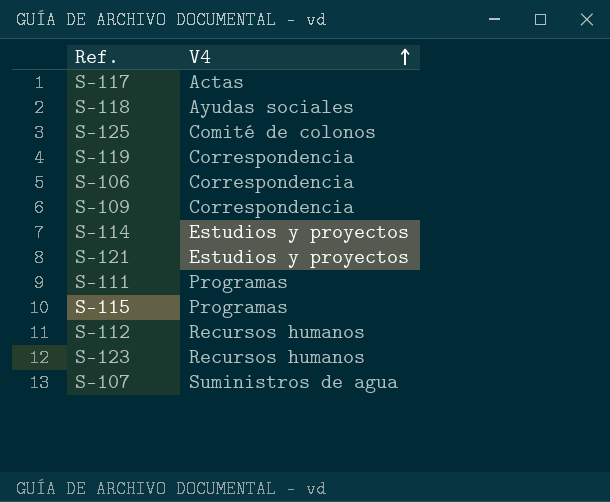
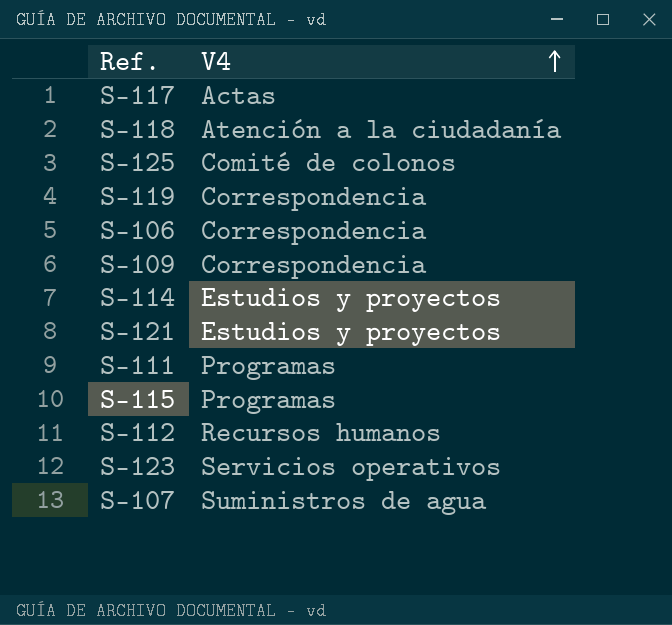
S-118 | V4: Ayudas sociales -> Atención a la ciudadanía
S-123 | V4: Recursos humanos -> Servicios operativos

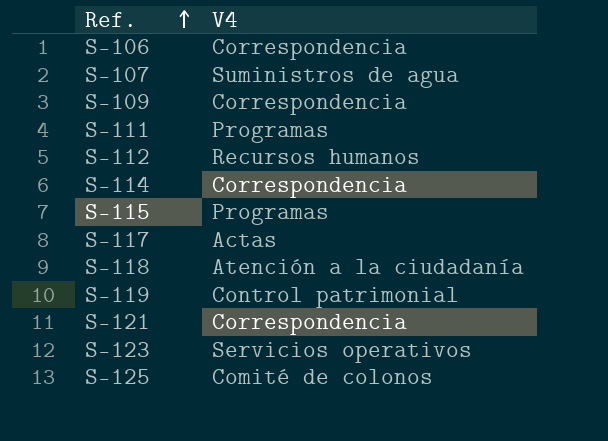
row order: V4 ascending -> Ref. ascending
S-114 | V4: Estudios y proyectos -> Correspondencia
S-119 | V4: Correspondencia -> Control patrimonial
S-121 | V4: Estudios y proyectos -> Correspondencia

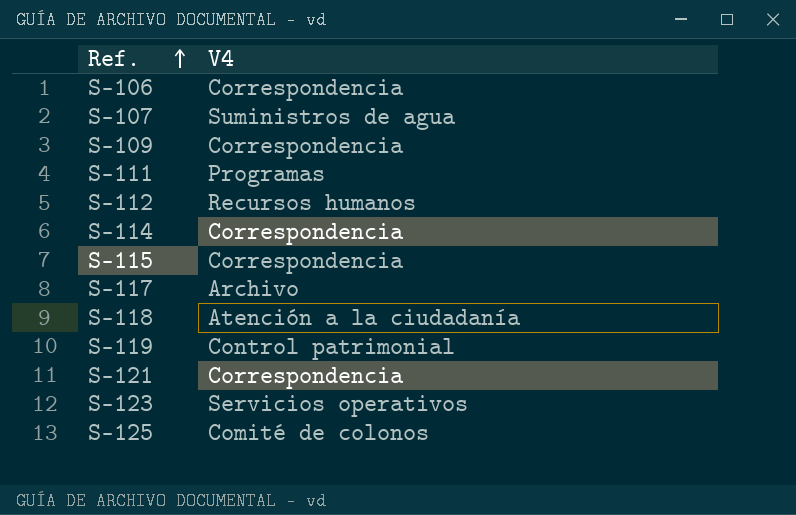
S-115 | V4: Programas -> Correspondencia
S-117 | V4: Actas -> Archivo

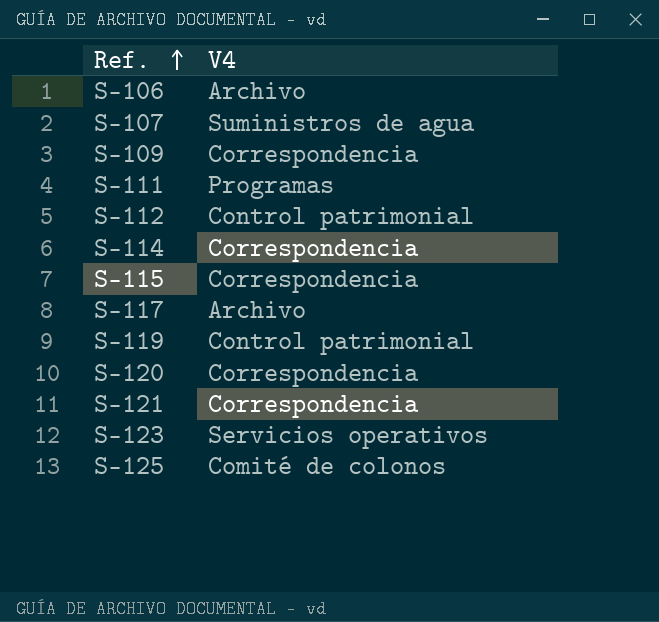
row S-118: Atención a la ciudadanía -> none
S-106 | V4: Correspondencia -> Archivo
S-112 | V4: Recursos humanos -> Control patrimonial
row S-120: none -> Correspondencia

